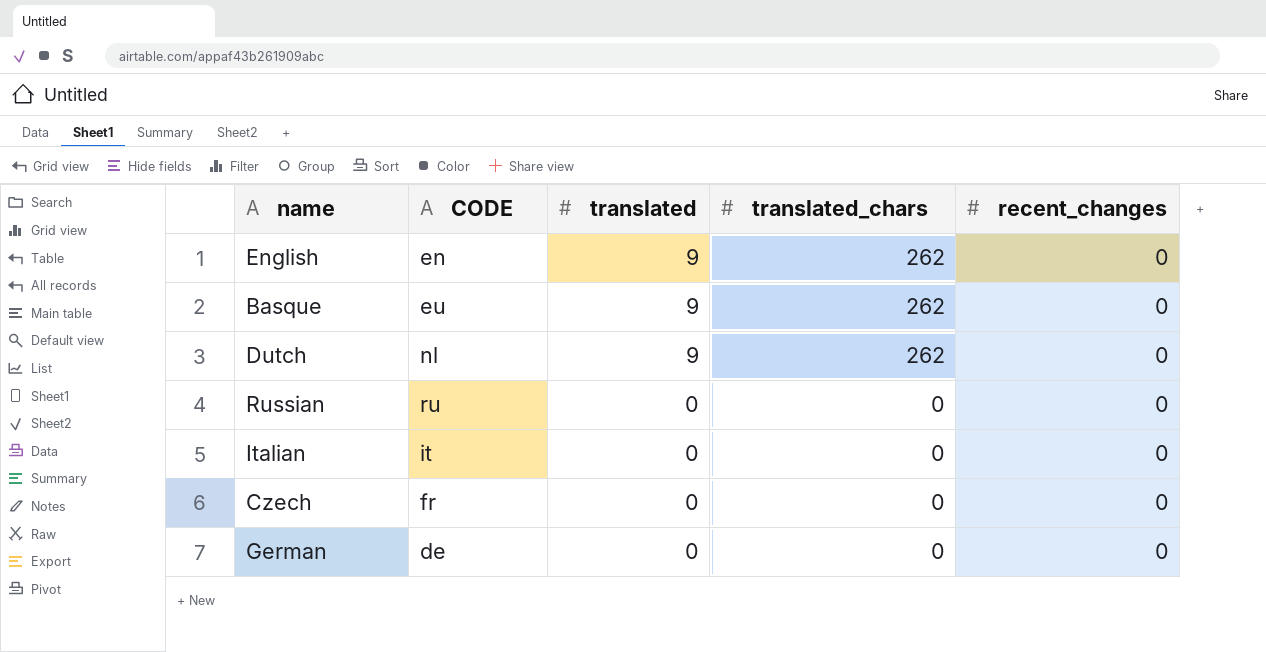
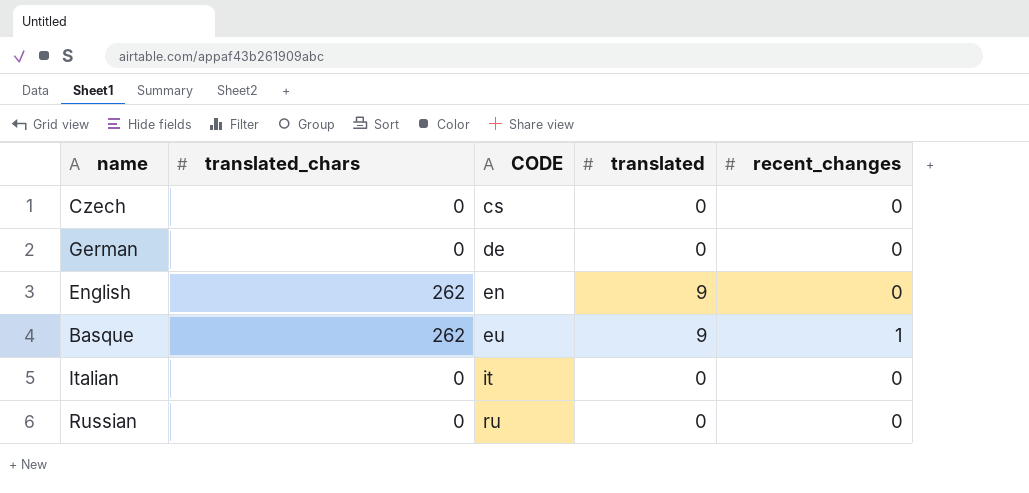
row order: translated descending -> CODE ascending
column translated_chars | position: 4 -> 2
row Dutch: nl | 9 | 262 | 0 -> none
Czech | CODE: fr -> cs
Basque | recent_changes: 0 -> 1

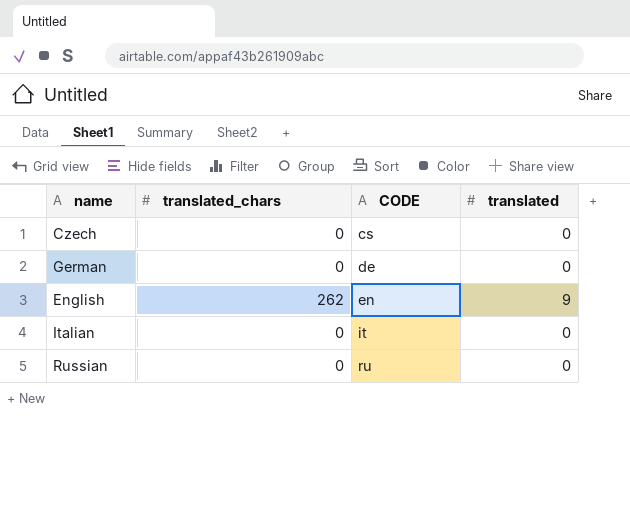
column recent_changes | position: 5 -> none
row Basque: 262 | eu | 9 | 1 -> none

